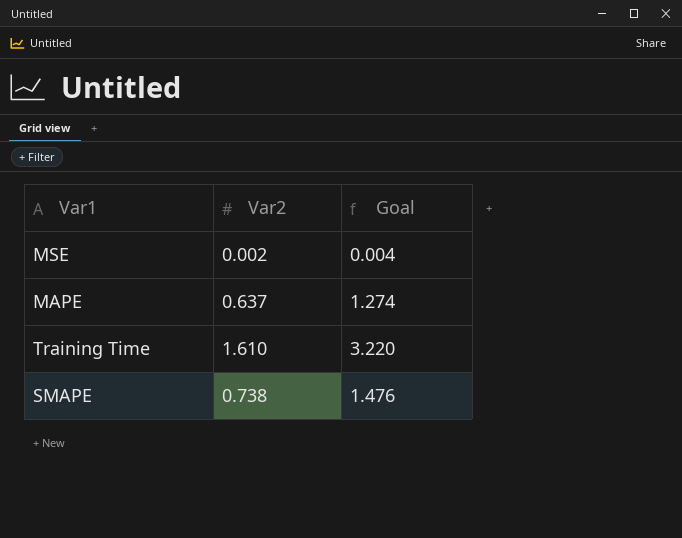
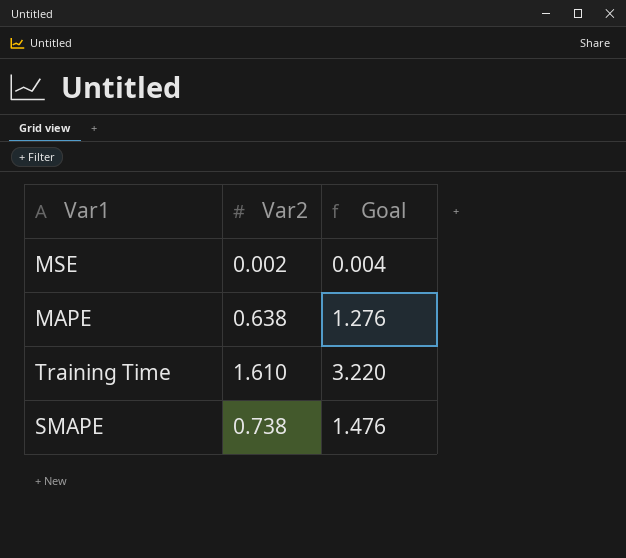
MAPE | Var2: 0.637 -> 0.638
MAPE | Goal: 1.274 -> 1.276

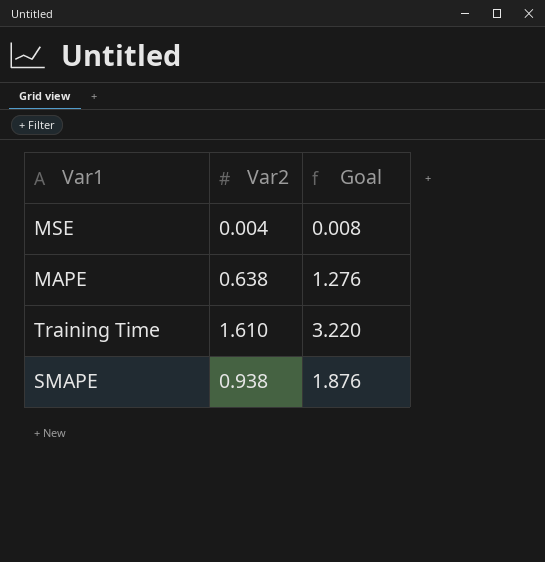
MSE | Var2: 0.002 -> 0.004
MSE | Goal: 0.004 -> 0.008
SMAPE | Var2: 0.738 -> 0.938
SMAPE | Goal: 1.476 -> 1.876

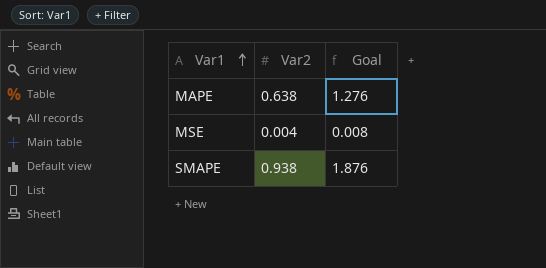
row order: none -> Var1 ascending
row Training Time: 1.610 | 3.220 -> none

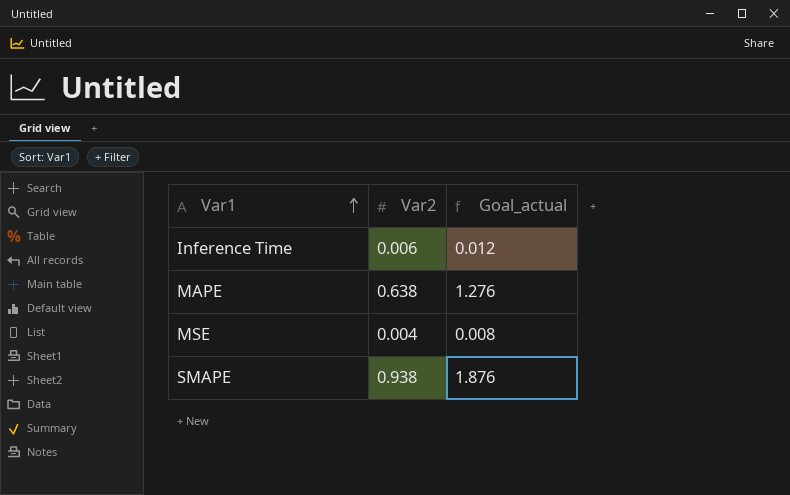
column name: Goal -> Goal_actual
row Inference Time: none -> 0.006 | 0.012

